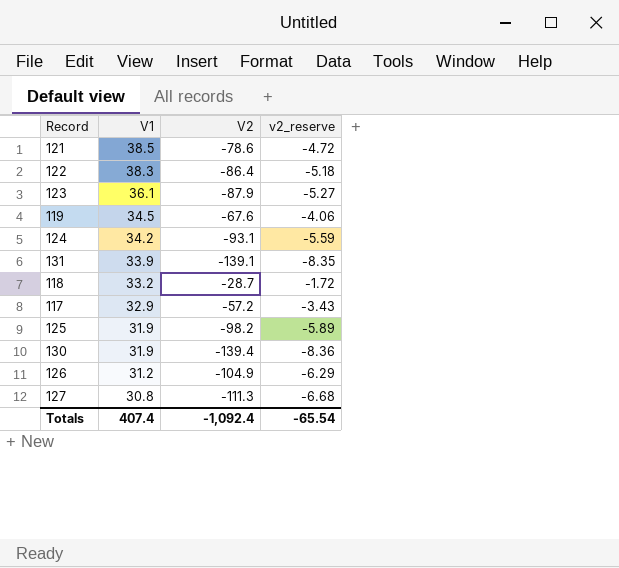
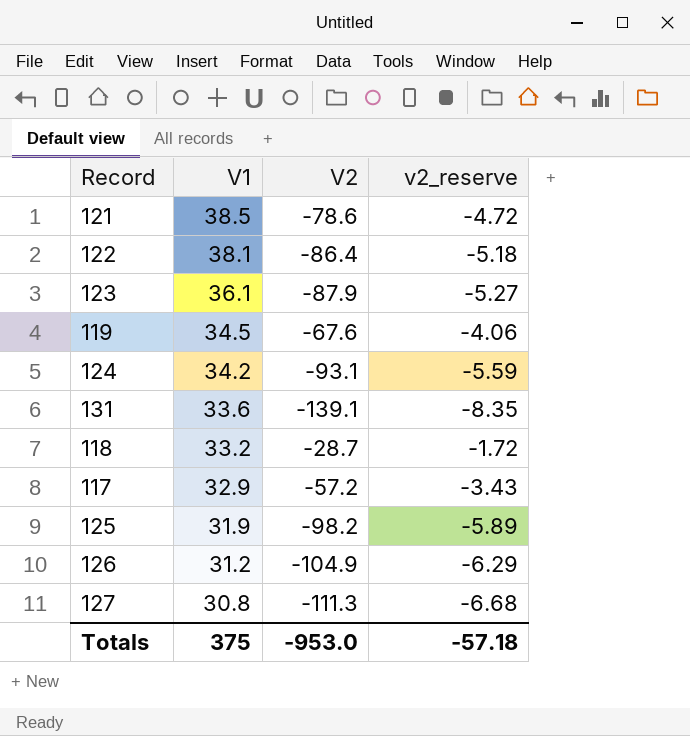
row 130: 31.9 | -139.4 | -8.36 -> none
122 | V1: 38.3 -> 38.1
131 | V1: 33.9 -> 33.6
Totals | V1: 407.4 -> 375
Totals | V2: -1,092.4 -> -953.0
Totals | v2_reserve: -65.54 -> -57.18

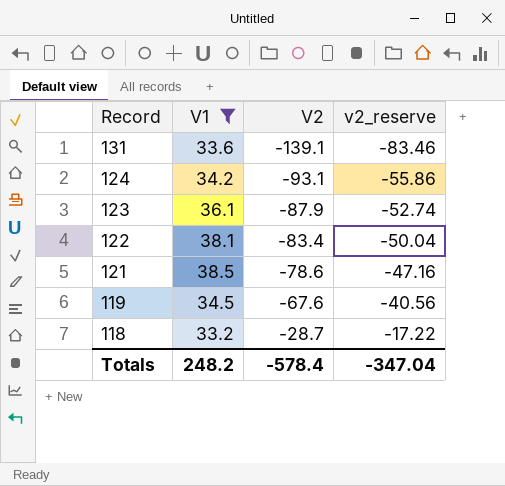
filter: none -> V1 >= 33.2
row order: V1 descending -> Record descending
column v2_reserve | formula: [V2] * 0.06 -> [V2] * 0.6
122 | V2: -86.4 -> -83.4
Totals | V1: 375 -> 248.2
Totals | V2: -953.0 -> -578.4
Totals | v2_reserve: -57.18 -> -347.04

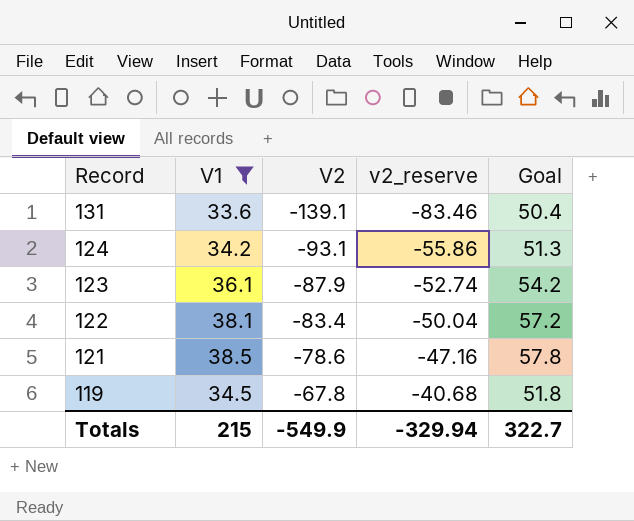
column Goal | formula: none -> [V1] * 1.5
row 118: 33.2 | -28.7 | -17.22 -> none
119 | V2: -67.6 -> -67.8
119 | v2_reserve: -40.56 -> -40.68
Totals | V1: 248.2 -> 215
Totals | V2: -578.4 -> -549.9
Totals | v2_reserve: -347.04 -> -329.94

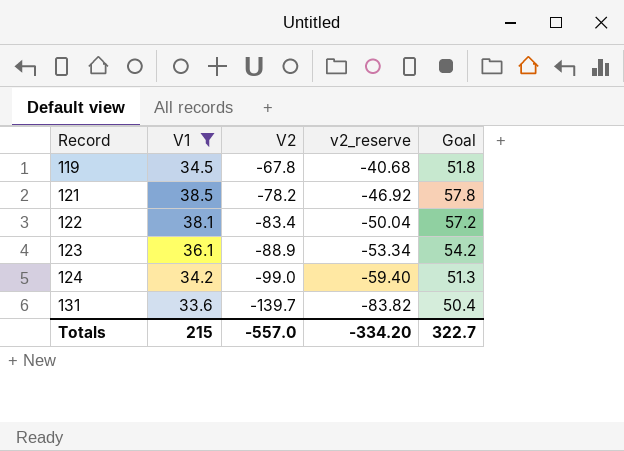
row order: Record descending -> Record ascending
121 | V2: -78.6 -> -78.2
121 | v2_reserve: -47.16 -> -46.92
123 | V2: -87.9 -> -88.9
123 | v2_reserve: -52.74 -> -53.34
124 | V2: -93.1 -> -99.0
124 | v2_reserve: -55.86 -> -59.40
131 | V2: -139.1 -> -139.7
131 | v2_reserve: -83.46 -> -83.82
Totals | V2: -549.9 -> -557.0
Totals | v2_reserve: -329.94 -> -334.20

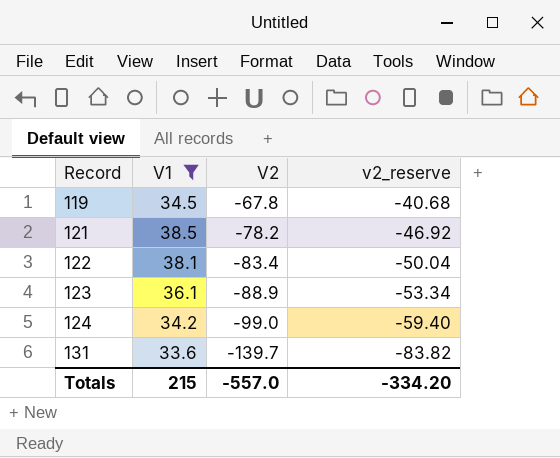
column Goal | formula: [V1] * 1.5 -> none

